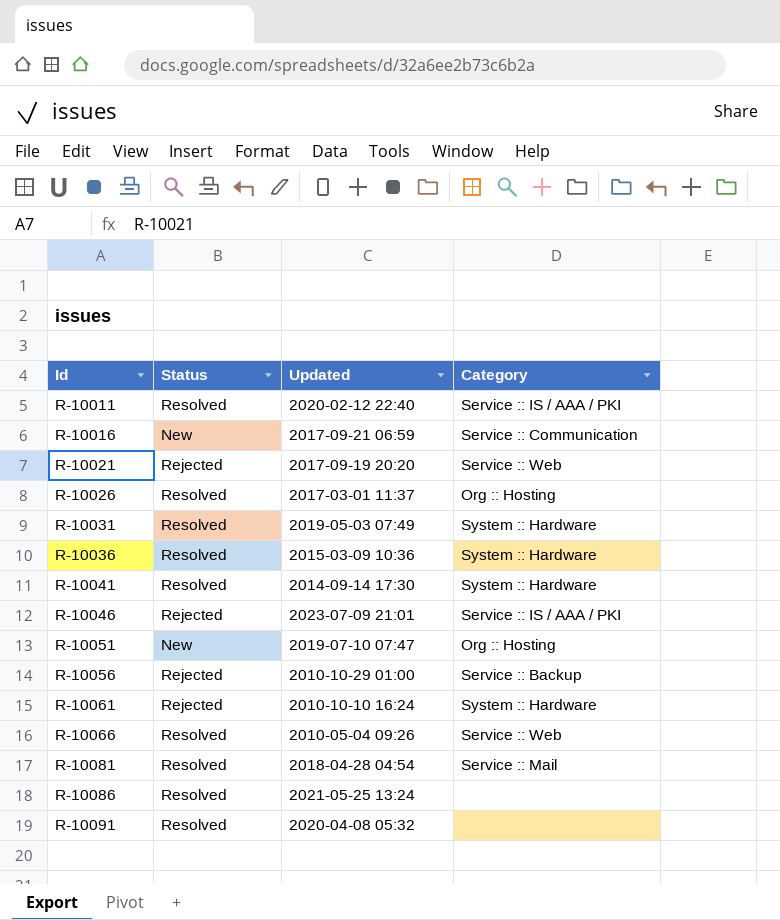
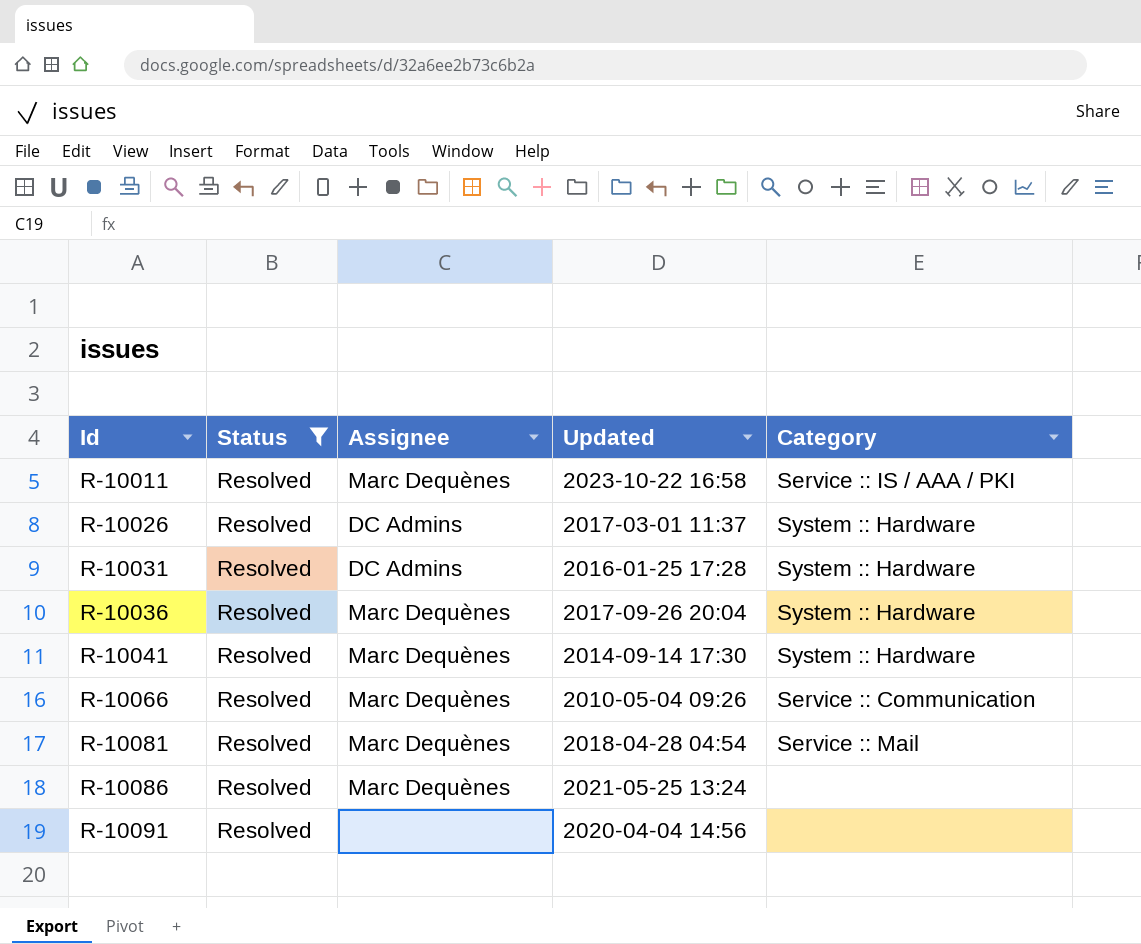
filter: none -> Status = Resolved
column Assignee | position: none -> 3
R-10011 | Updated: 2020-02-12 22:40 -> 2023-10-22 16:58
R-10026 | Category: Org :: Hosting -> System :: Hardware
R-10031 | Updated: 2019-05-03 07:49 -> 2016-01-25 17:28
R-10036 | Updated: 2015-03-09 10:36 -> 2017-09-26 20:04
R-10066 | Category: Service :: Web -> Service :: Communication
R-10091 | Updated: 2020-04-08 05:32 -> 2020-04-04 14:56

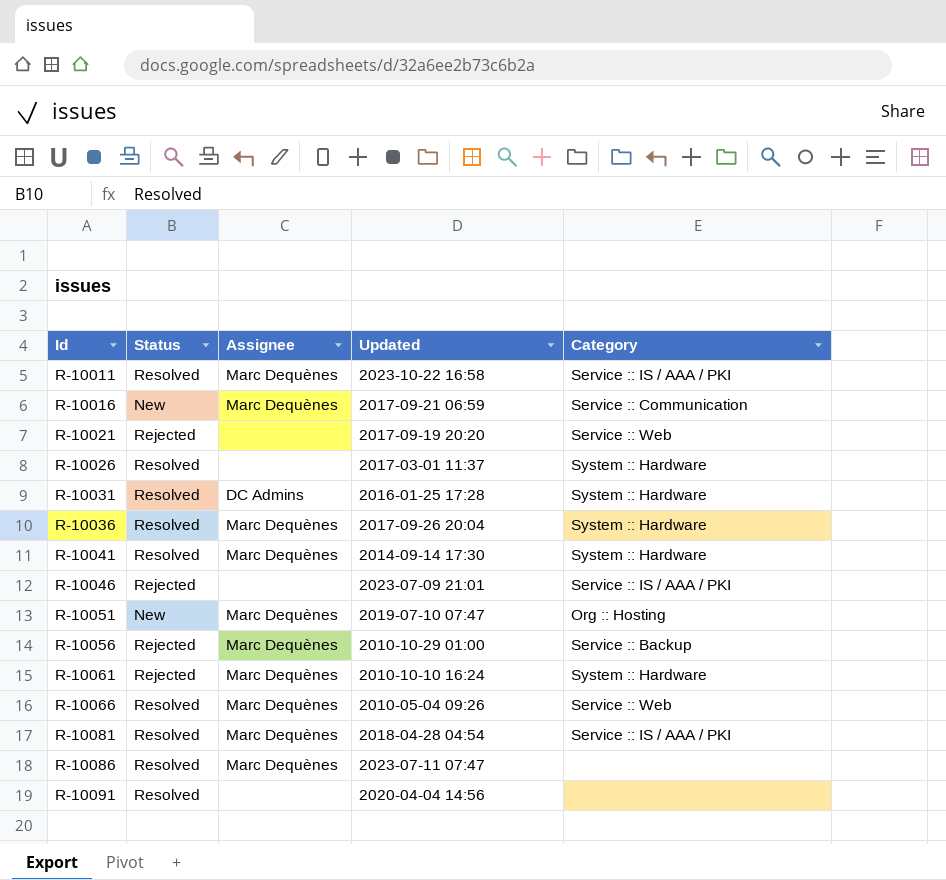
filter: Status = Resolved -> none
R-10026 | Assignee: DC Admins -> none
R-10066 | Category: Service :: Communication -> Service :: Web
R-10081 | Category: Service :: Mail -> Service :: IS / AAA / PKI
R-10086 | Updated: 2021-05-25 13:24 -> 2023-07-11 07:47

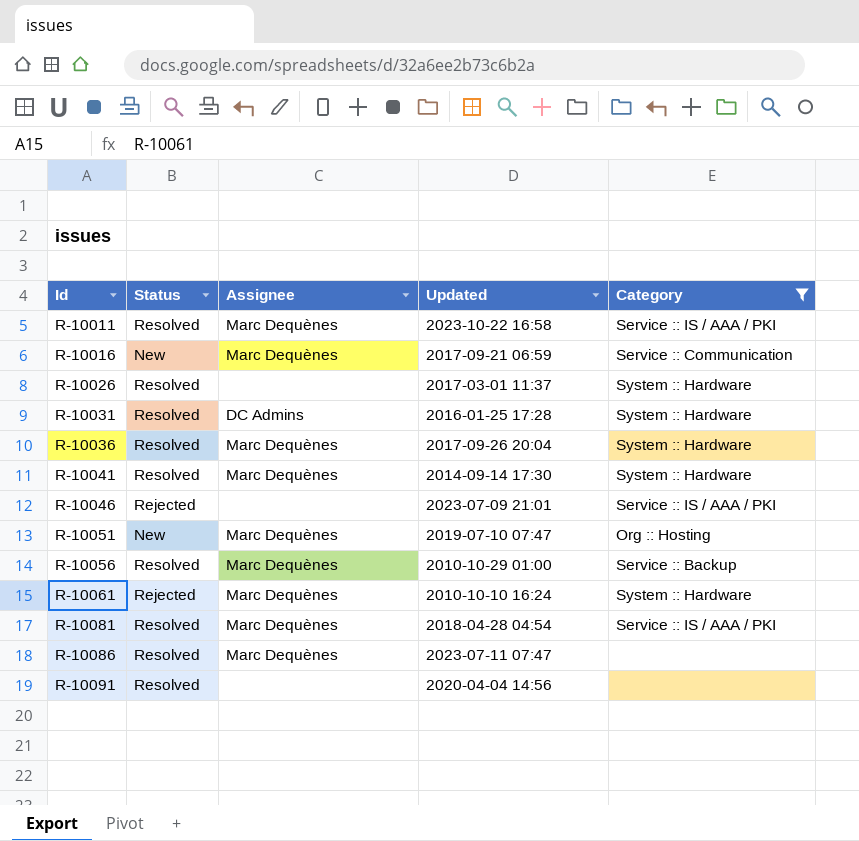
filter: none -> Category != Service :: Web
R-10056 | Status: Rejected -> Resolved

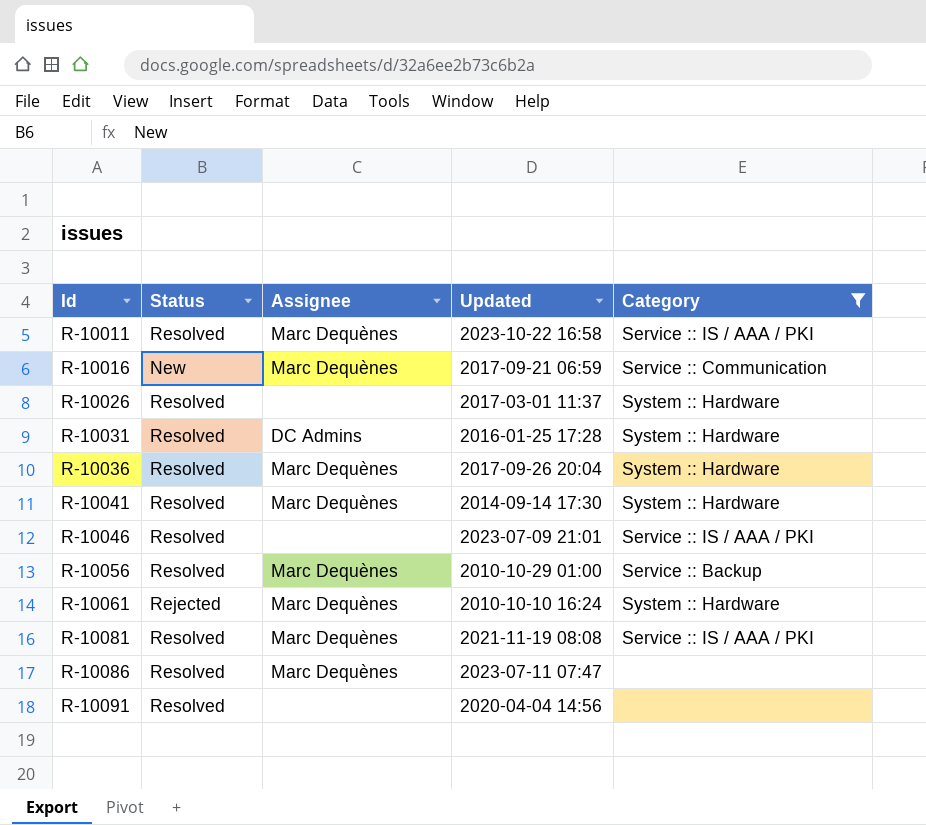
row R-10051: New | Marc Dequènes | 2019-07-10 07:47 | Org :: Hosting -> none
R-10046 | Status: Rejected -> Resolved
R-10081 | Updated: 2018-04-28 04:54 -> 2021-11-19 08:08

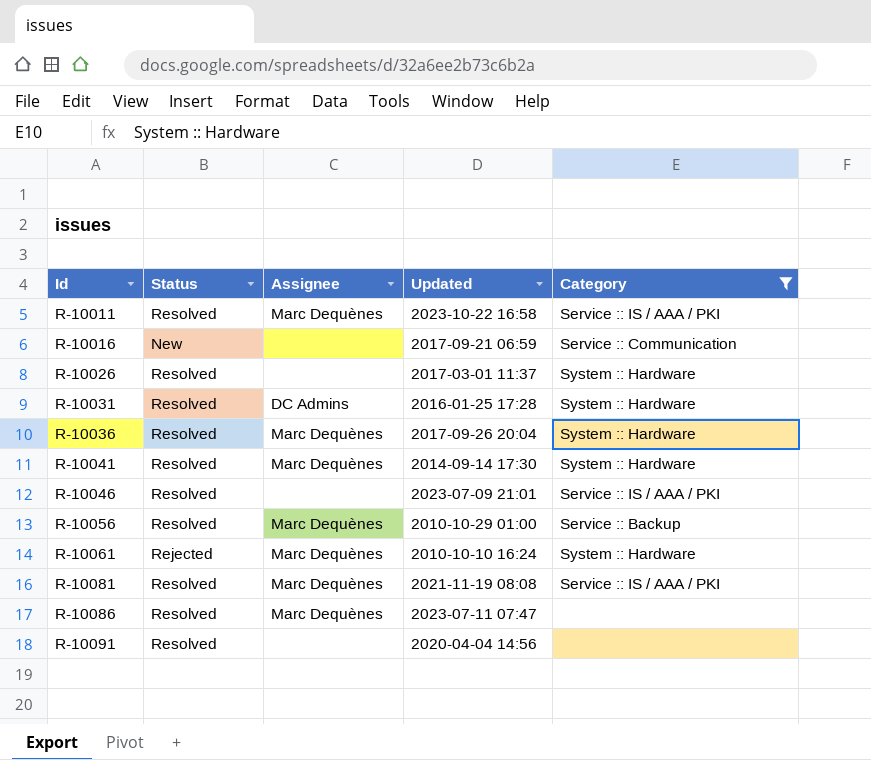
R-10016 | Assignee: Marc Dequènes -> none

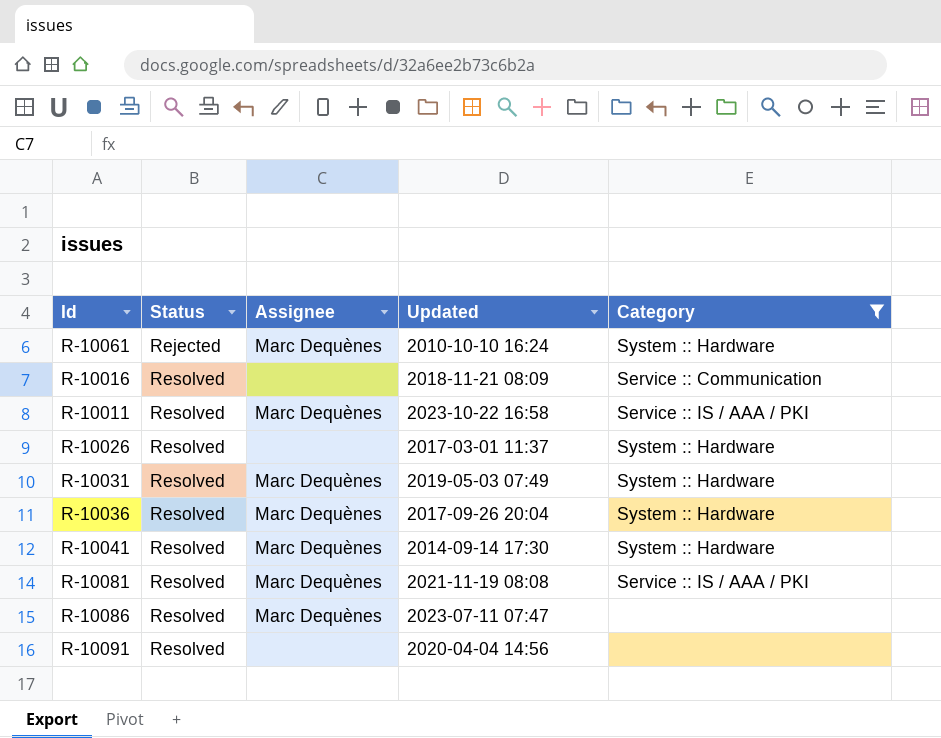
row order: Id ascending -> Status ascending
row R-10046: Resolved | none | 2023-07-09 21:01 | Service :: IS / AAA / PKI -> none
row R-10056: Resolved | Marc Dequènes | 2010-10-29 01:00 | Service :: Backup -> none
R-10016 | Status: New -> Resolved
R-10016 | Updated: 2017-09-21 06:59 -> 2018-11-21 08:09
R-10031 | Assignee: DC Admins -> Marc Dequènes
R-10031 | Updated: 2016-01-25 17:28 -> 2019-05-03 07:49

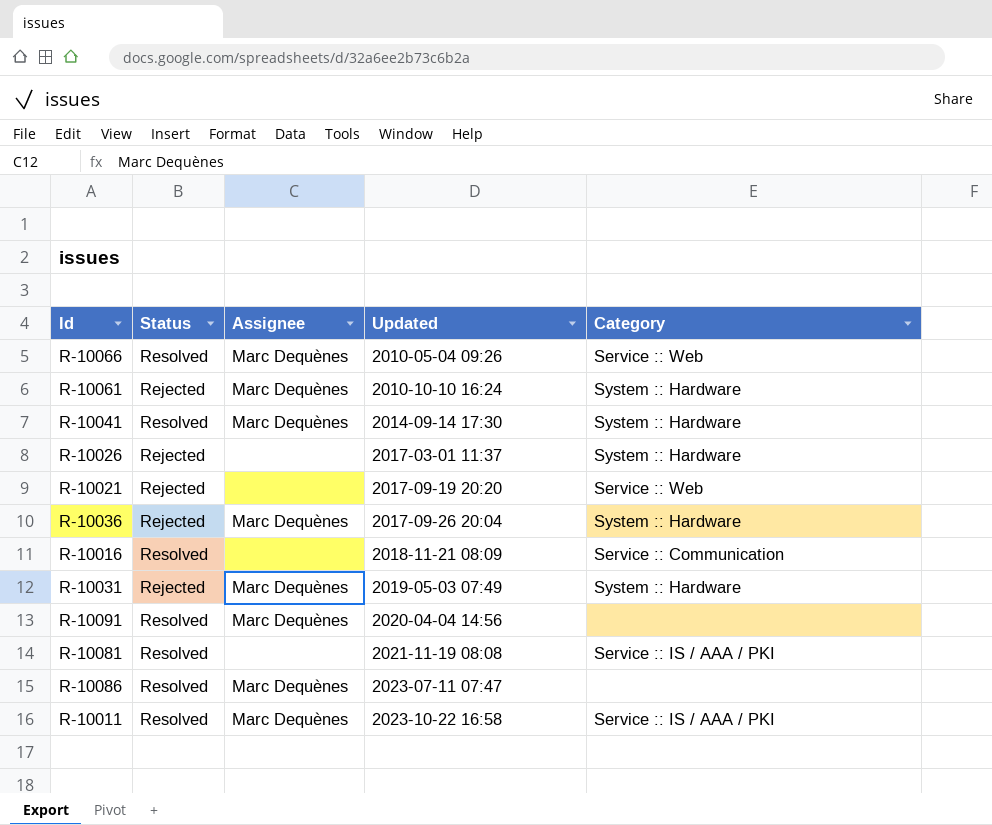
filter: Category != Service :: Web -> none
row order: Status ascending -> Updated ascending
R-10026 | Status: Resolved -> Rejected
R-10036 | Status: Resolved -> Rejected
R-10031 | Status: Resolved -> Rejected
R-10091 | Assignee: none -> Marc Dequènes
R-10081 | Assignee: Marc Dequènes -> none

